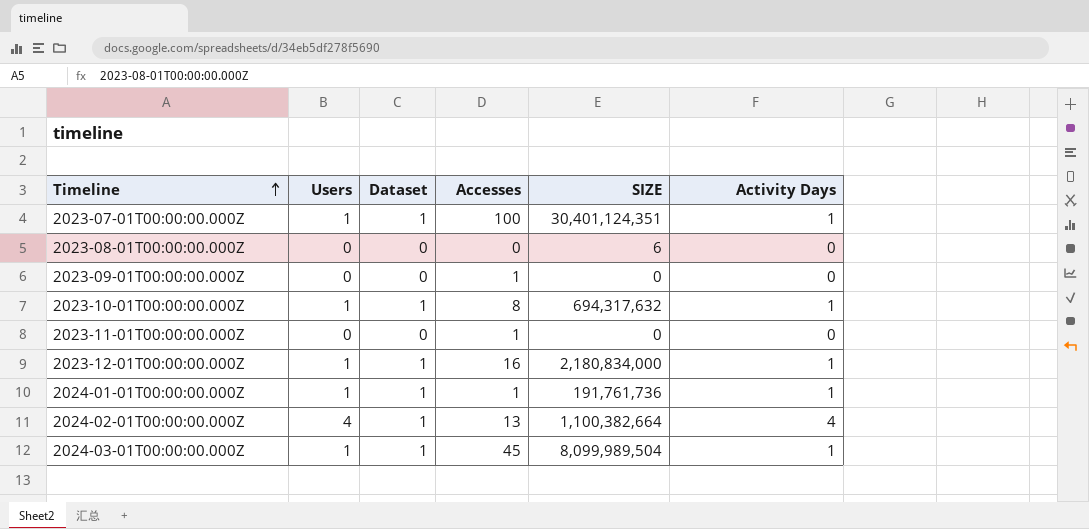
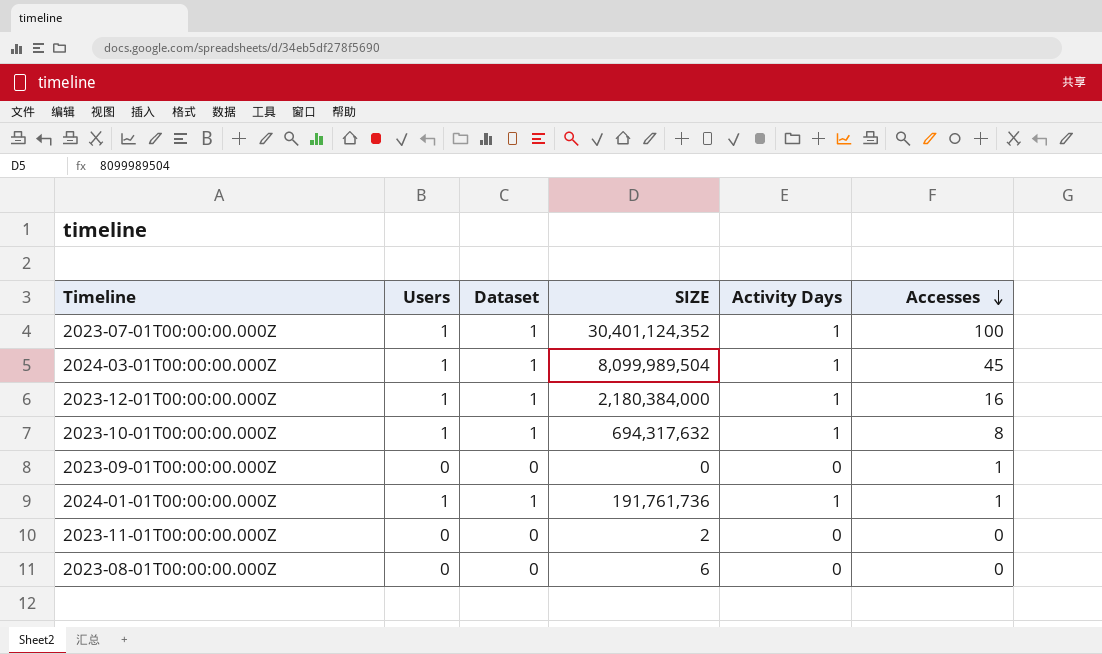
row order: Timeline ascending -> Accesses descending
column Accesses | position: 4 -> 6
row 2024-02-01T00:00:00.000Z: 4 | 1 | 13 | 1,100,382,664 | 4 -> none
2023-07-01T00:00:00.000Z | SIZE: 30,401,124,351 -> 30,401,124,352
2023-12-01T00:00:00.000Z | SIZE: 2,180,834,000 -> 2,180,384,000
2023-11-01T00:00:00.000Z | SIZE: 0 -> 2
2023-11-01T00:00:00.000Z | Accesses: 1 -> 0

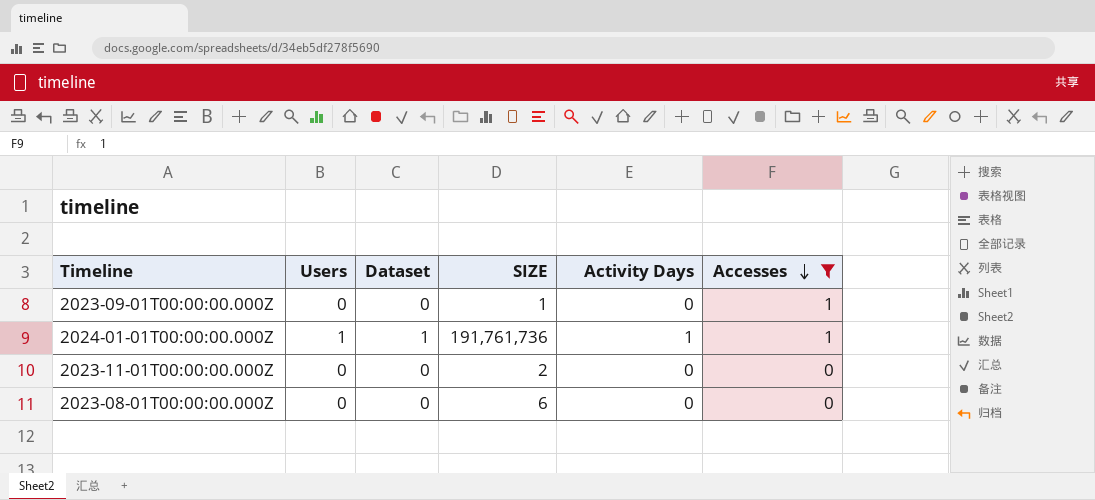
filter: none -> Accesses <= 1
2023-09-01T00:00:00.000Z | SIZE: 0 -> 1

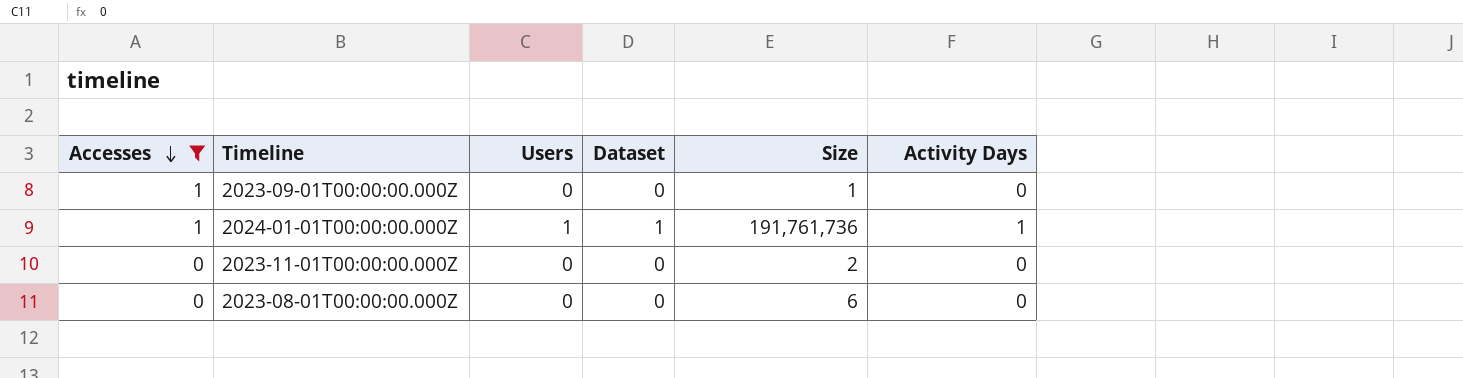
column Accesses | position: 6 -> 1
column name: SIZE -> Size

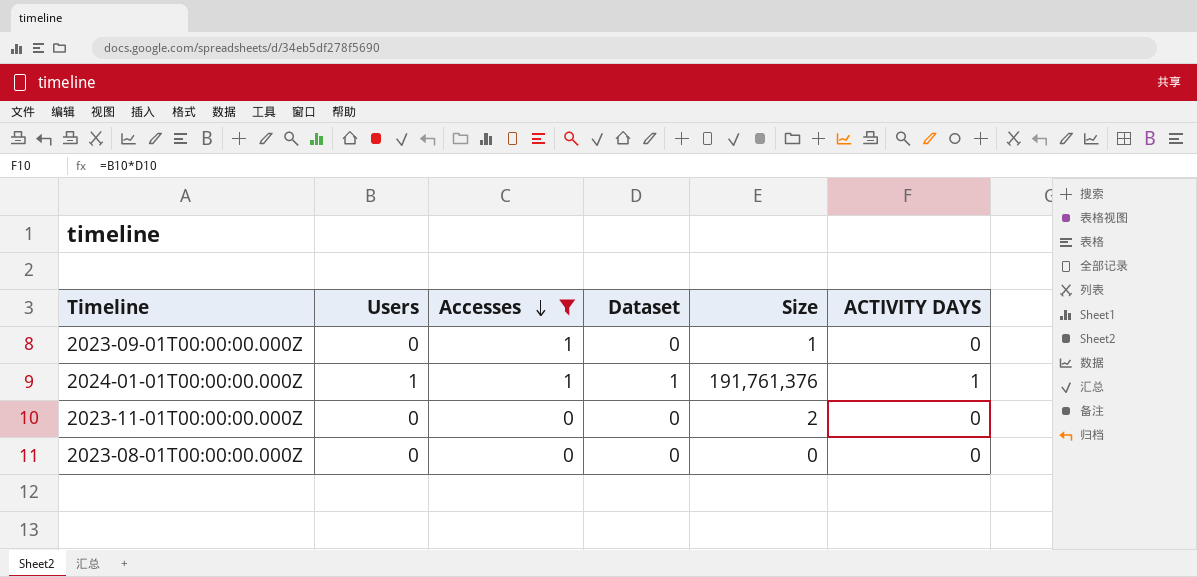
column Accesses | position: 1 -> 3
column name: Activity Days -> ACTIVITY DAYS
2024-01-01T00:00:00.000Z | Size: 191,761,736 -> 191,761,376
2023-08-01T00:00:00.000Z | Size: 6 -> 0

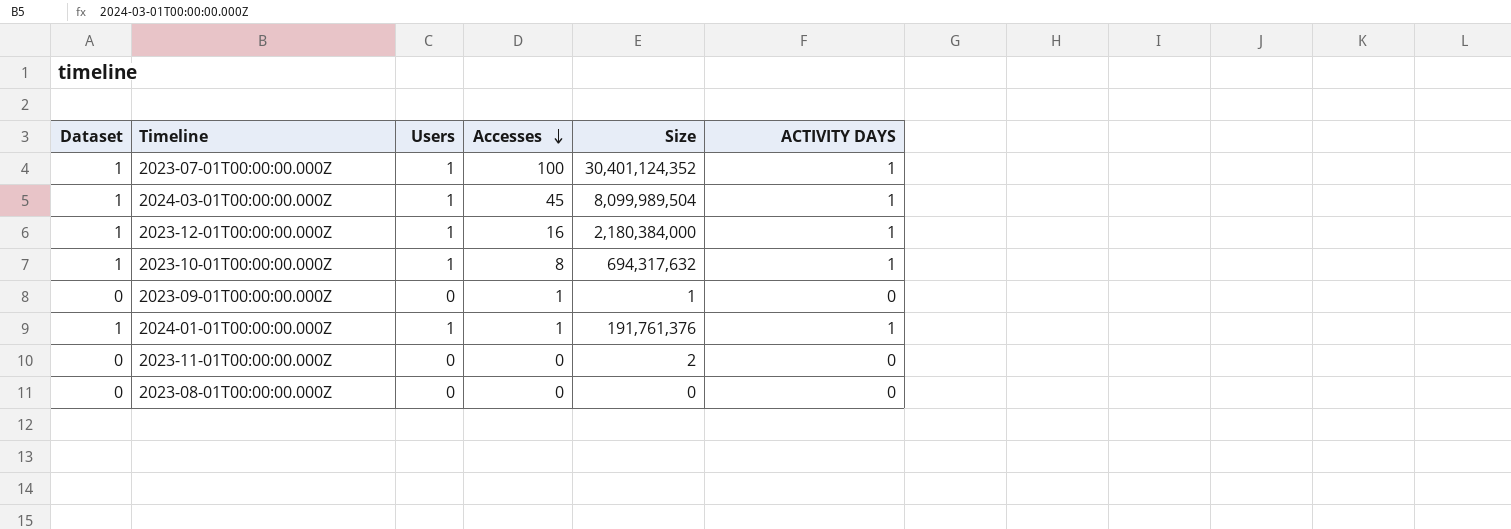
filter: Accesses <= 1 -> none
column Dataset | position: 4 -> 1

